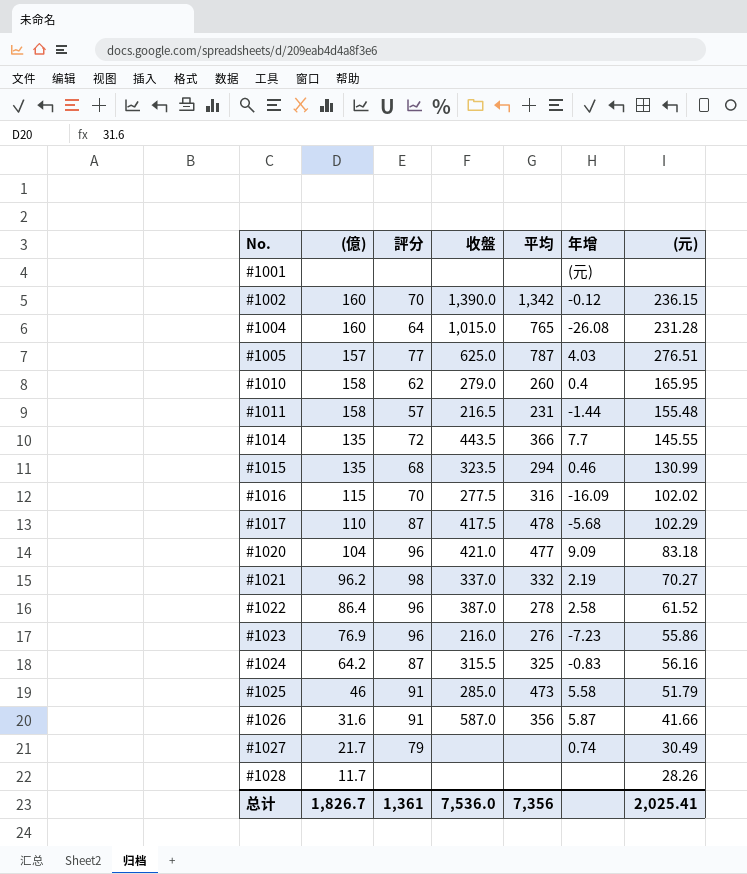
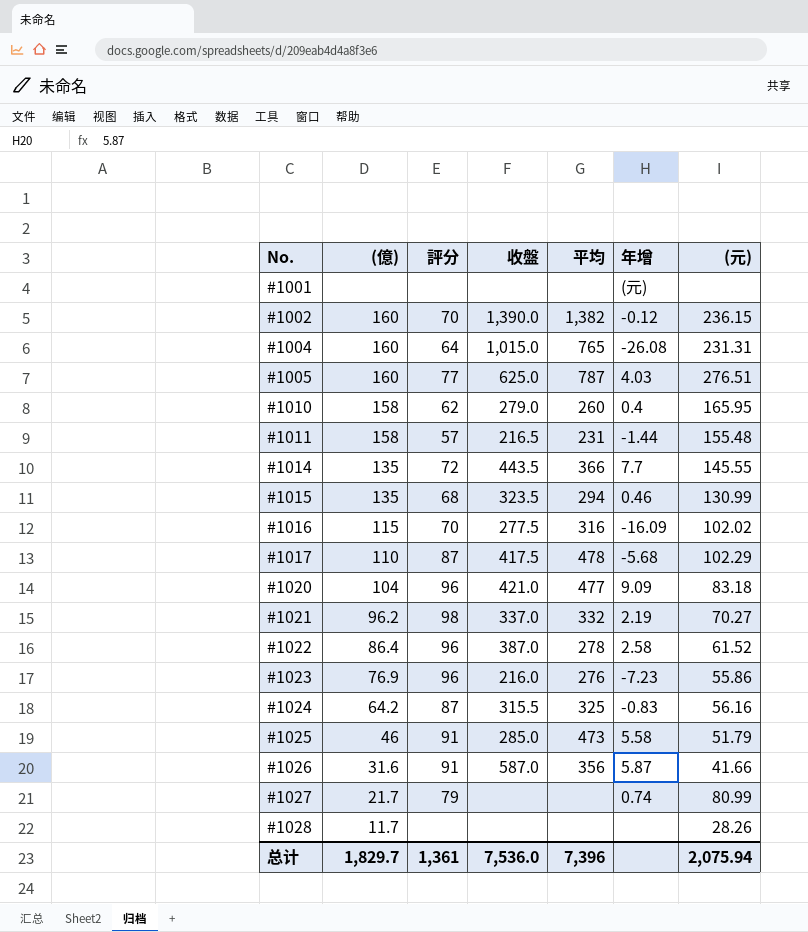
#1002 | 平均: 1,342 -> 1,382
#1004 | (元): 231.28 -> 231.31
#1005 | (億): 157 -> 160
#1027 | (元): 30.49 -> 80.99
总计 | (億): 1,826.7 -> 1,829.7
总计 | 平均: 7,356 -> 7,396
总计 | (元): 2,025.41 -> 2,075.94

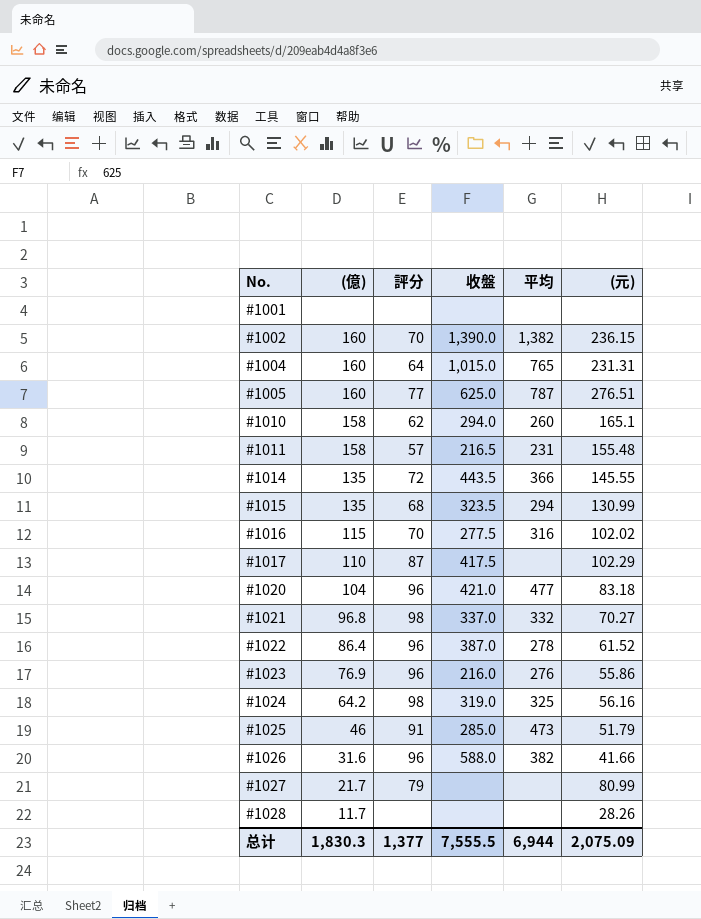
column 年增 | position: 6 -> none
#1010 | 收盤: 279.0 -> 294.0
#1010 | (元): 165.95 -> 165.1
#1017 | 平均: 478 -> none
#1021 | (億): 96.2 -> 96.8
#1024 | 評分: 87 -> 98
#1024 | 收盤: 315.5 -> 319.0
#1026 | 評分: 91 -> 96
#1026 | 收盤: 587.0 -> 588.0
#1026 | 平均: 356 -> 382
总计 | (億): 1,829.7 -> 1,830.3
总计 | 評分: 1,361 -> 1,377
总计 | 收盤: 7,536.0 -> 7,555.5
总计 | 平均: 7,396 -> 6,944
总计 | (元): 2,075.94 -> 2,075.09

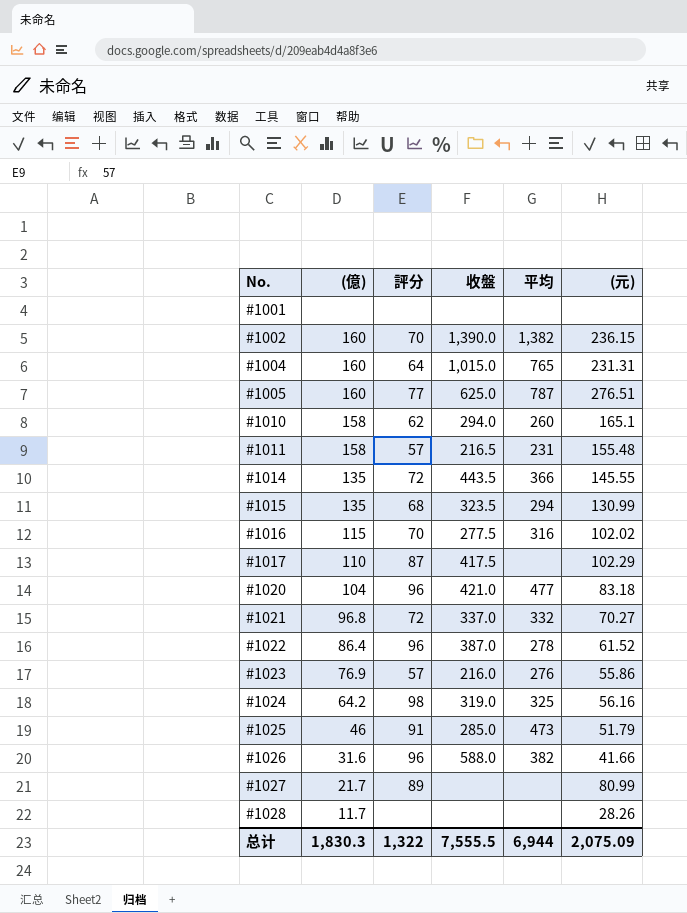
#1021 | 評分: 98 -> 72
#1023 | 評分: 96 -> 57
#1027 | 評分: 79 -> 89
总计 | 評分: 1,377 -> 1,322

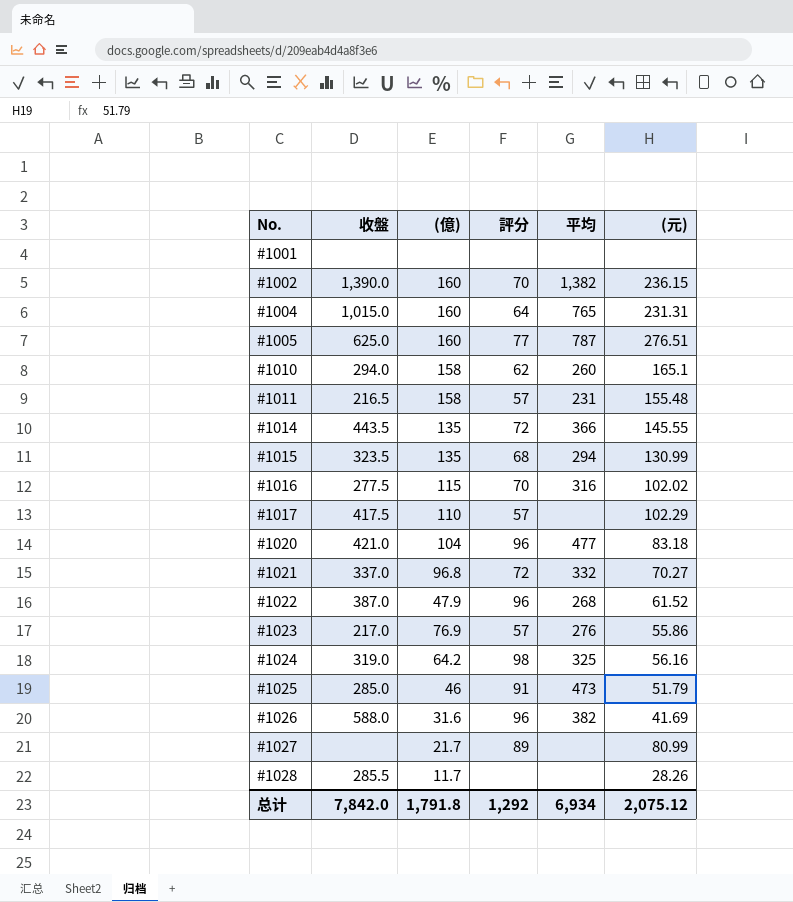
column 收盤 | position: 4 -> 2
#1017 | 評分: 87 -> 57
#1022 | (億): 86.4 -> 47.9
#1022 | 平均: 278 -> 268
#1023 | 收盤: 216.0 -> 217.0
#1026 | (元): 41.66 -> 41.69
#1028 | 收盤: none -> 285.5
总计 | 收盤: 7,555.5 -> 7,842.0
总计 | (億): 1,830.3 -> 1,791.8
总计 | 評分: 1,322 -> 1,292
总计 | 平均: 6,944 -> 6,934
总计 | (元): 2,075.09 -> 2,075.12

